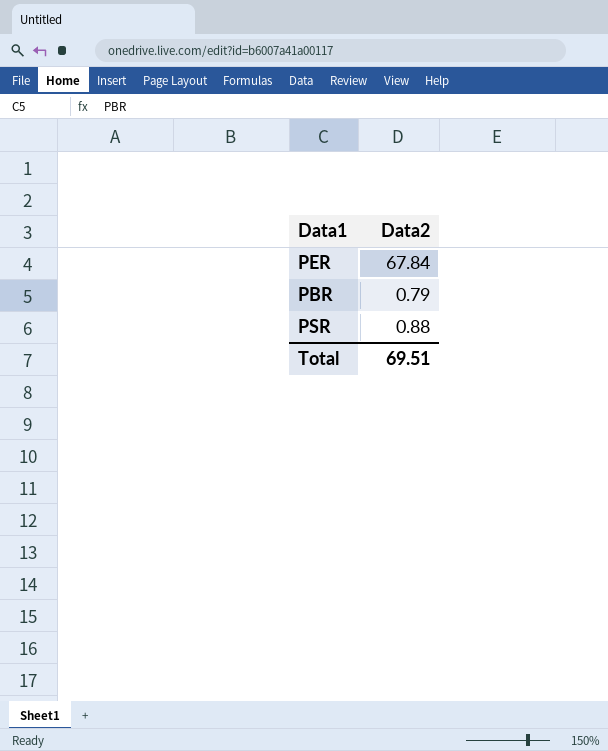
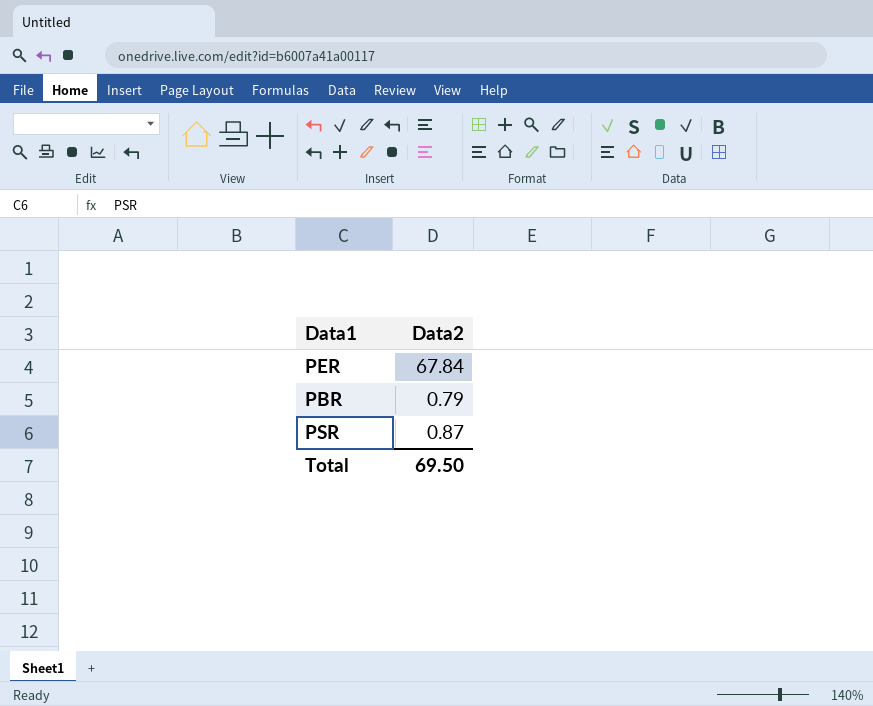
PSR | Data2: 0.88 -> 0.87
Total | Data2: 69.51 -> 69.50

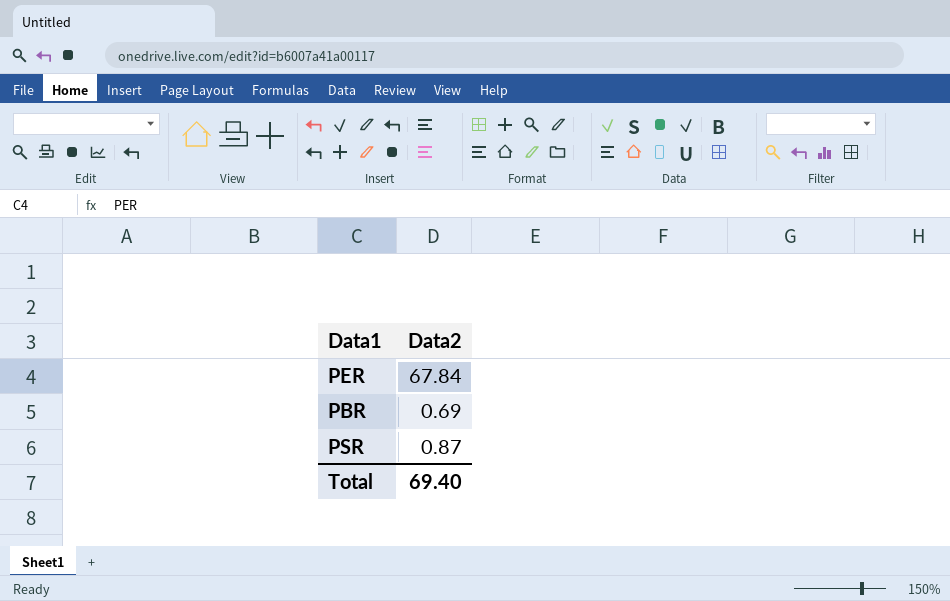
PBR | Data2: 0.79 -> 0.69
Total | Data2: 69.50 -> 69.40

